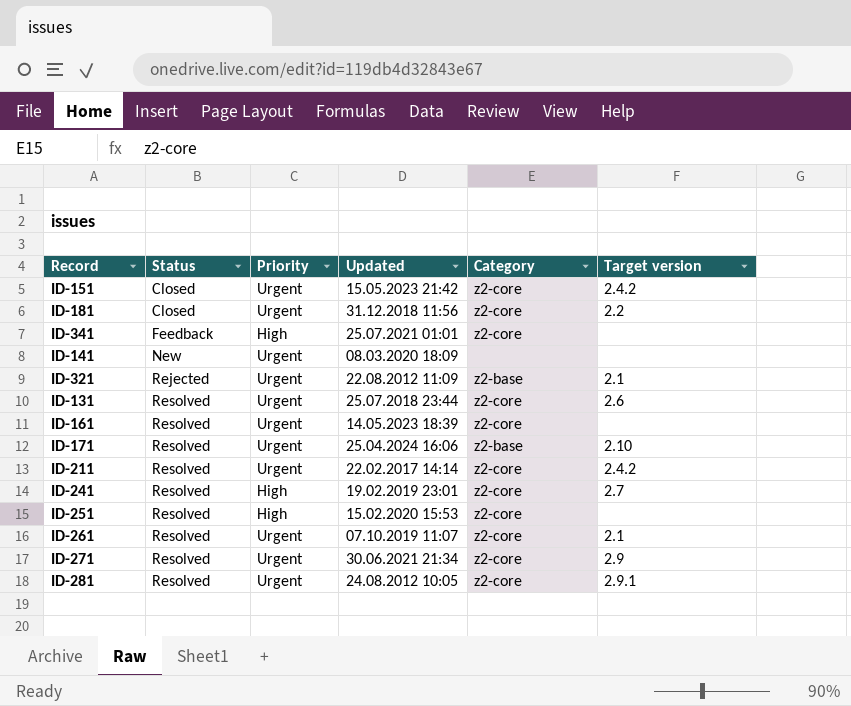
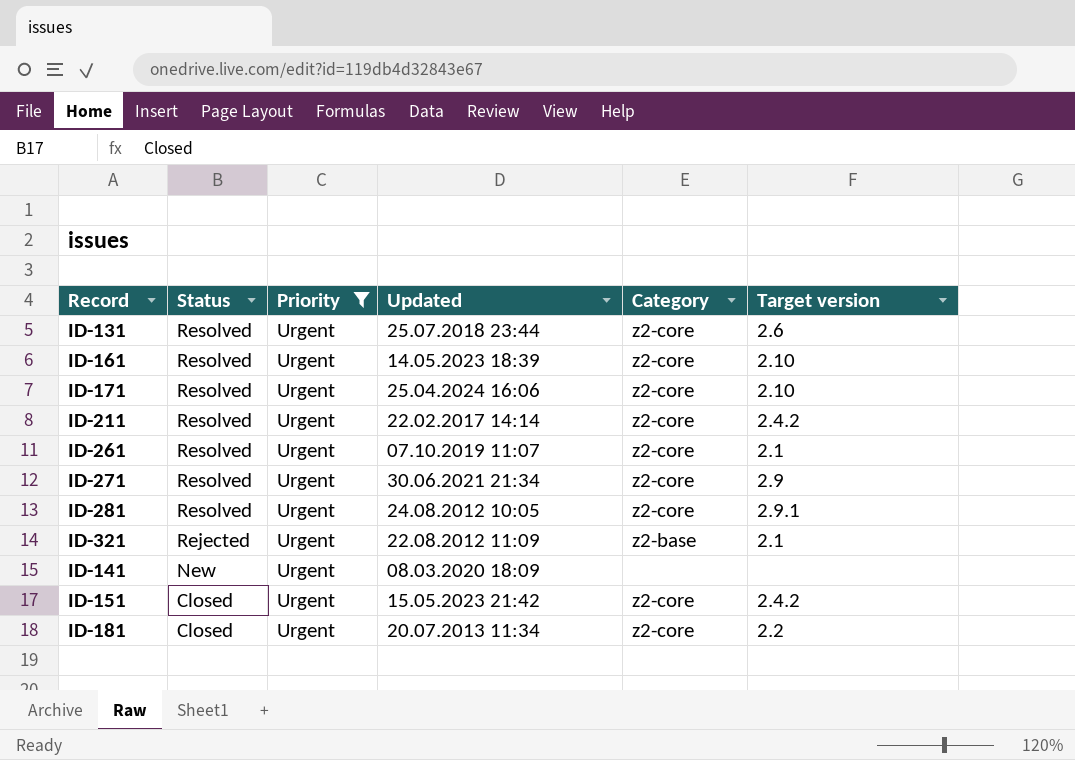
filter: none -> Priority = Urgent
row order: Status ascending -> Status descending
ID-161 | Target version: none -> 2.10
ID-171 | Category: z2-base -> z2-core
ID-181 | Updated: 31.12.2018 11:56 -> 20.07.2013 11:34

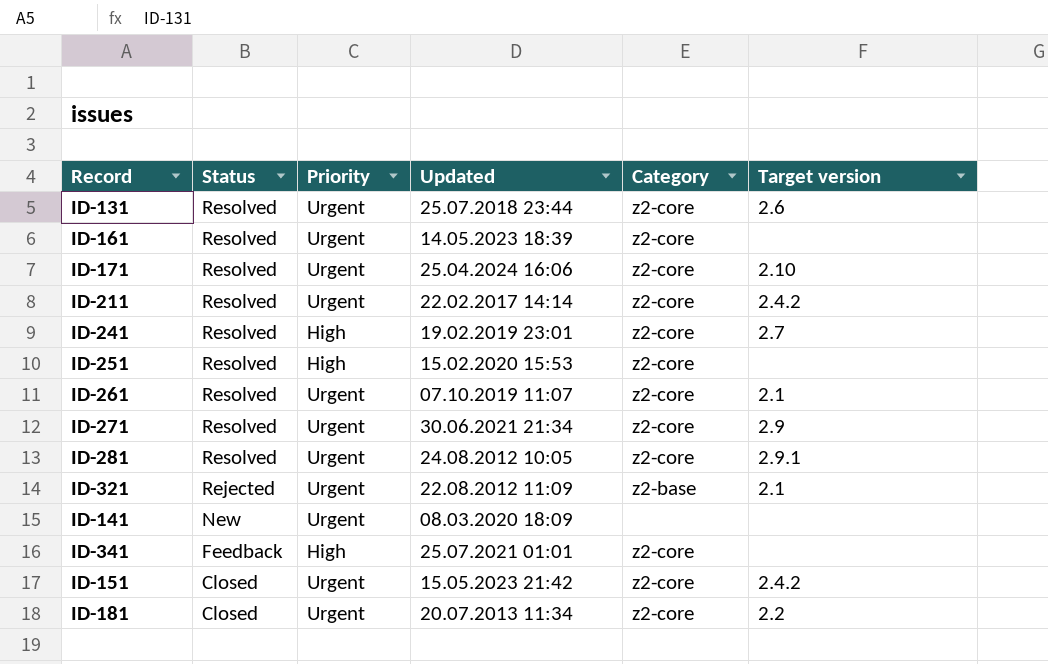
filter: Priority = Urgent -> none
ID-161 | Target version: 2.10 -> none

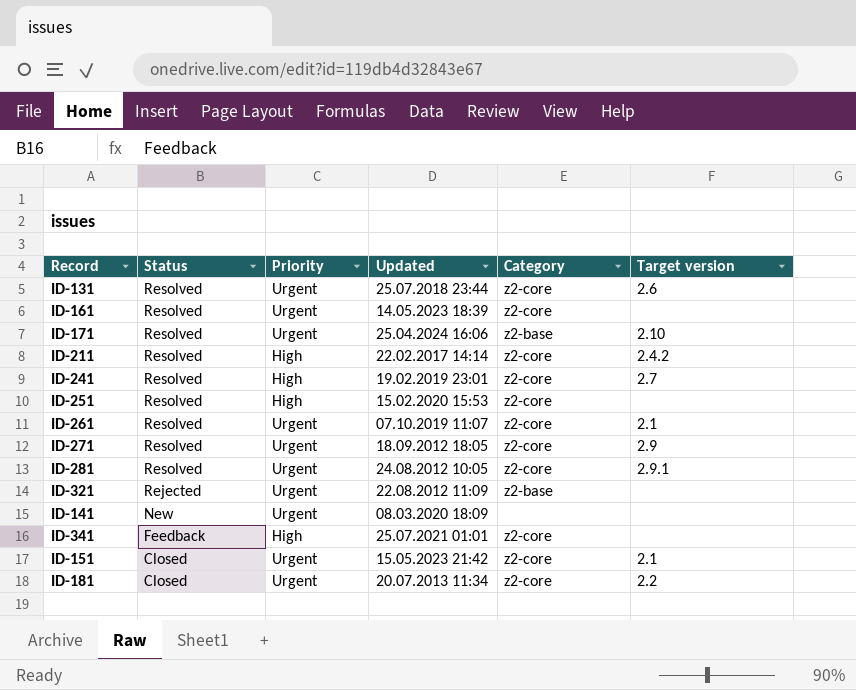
ID-171 | Category: z2-core -> z2-base
ID-211 | Priority: Urgent -> High
ID-271 | Updated: 30.06.2021 21:34 -> 18.09.2012 18:05
ID-321 | Target version: 2.1 -> none
ID-151 | Target version: 2.4.2 -> 2.1

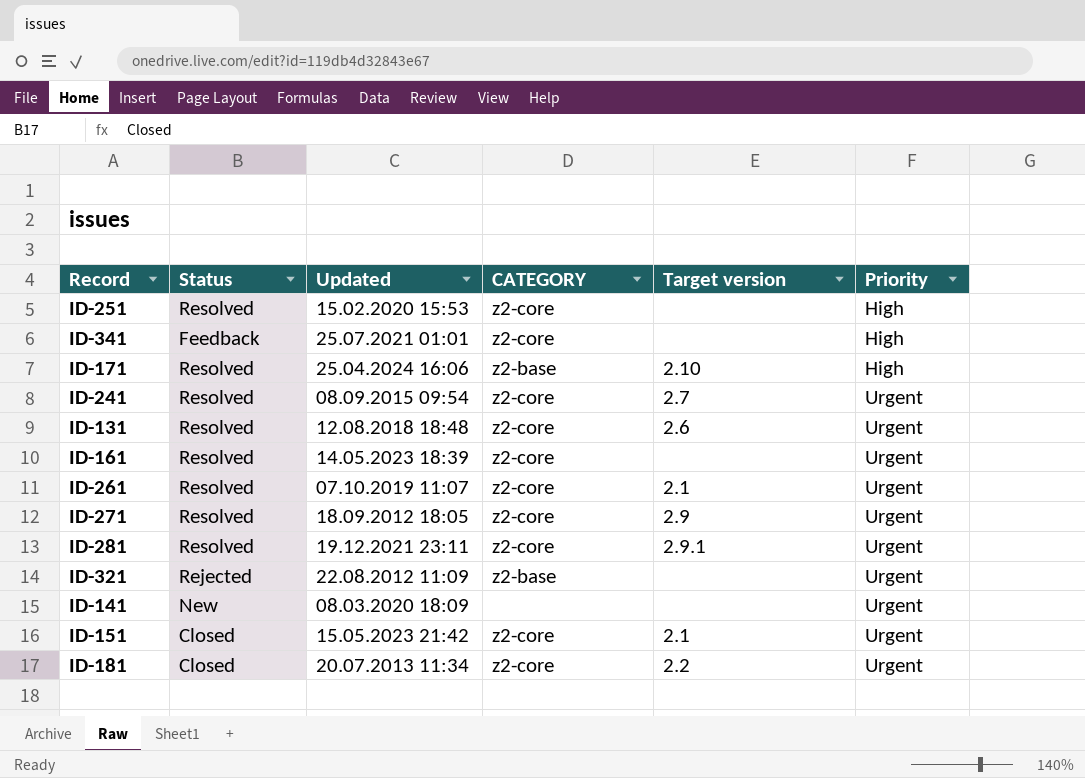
row order: Status descending -> Priority ascending
column name: Category -> CATEGORY
column Priority | position: 3 -> 6
row ID-211: Resolved | High | 22.02.2017 14:14 | z2-core | 2.4.2 -> none
ID-171 | Priority: Urgent -> High
ID-241 | Updated: 19.02.2019 23:01 -> 08.09.2015 09:54
ID-241 | Priority: High -> Urgent
ID-131 | Updated: 25.07.2018 23:44 -> 12.08.2018 18:48
ID-281 | Updated: 24.08.2012 10:05 -> 19.12.2021 23:11

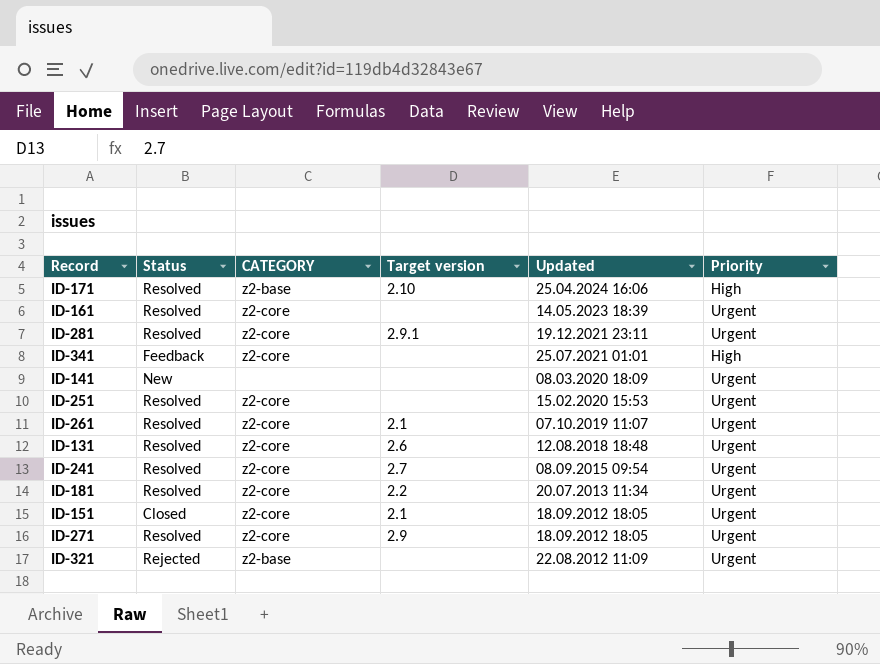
row order: Priority ascending -> Updated descending
column Updated | position: 3 -> 5
ID-251 | Priority: High -> Urgent
ID-181 | Status: Closed -> Resolved
ID-151 | Updated: 15.05.2023 21:42 -> 18.09.2012 18:05

